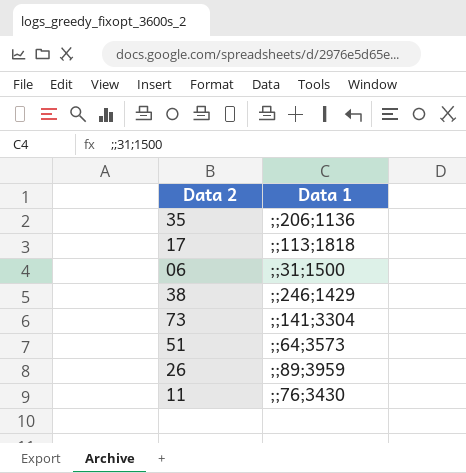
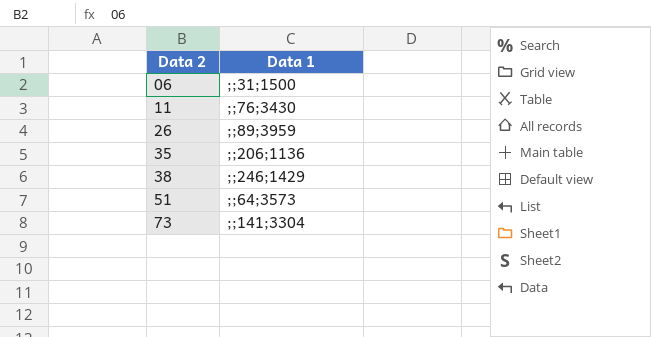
row order: none -> Data 2 ascending
row 17: ;;113;1818 -> none

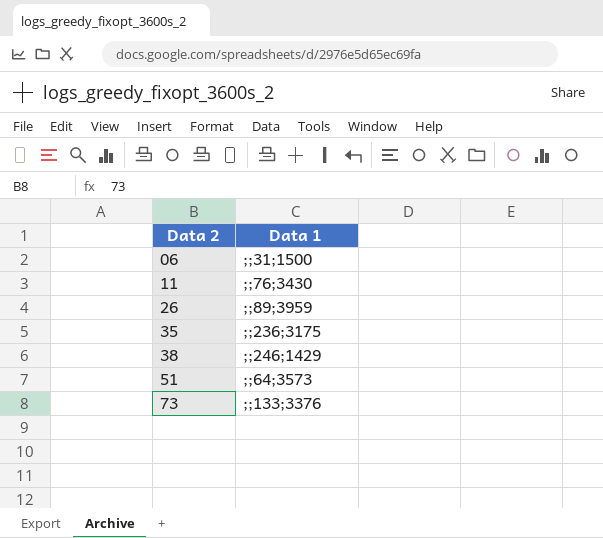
35 | Data 1: ;;206;1136 -> ;;236;3175
73 | Data 1: ;;141;3304 -> ;;133;3376

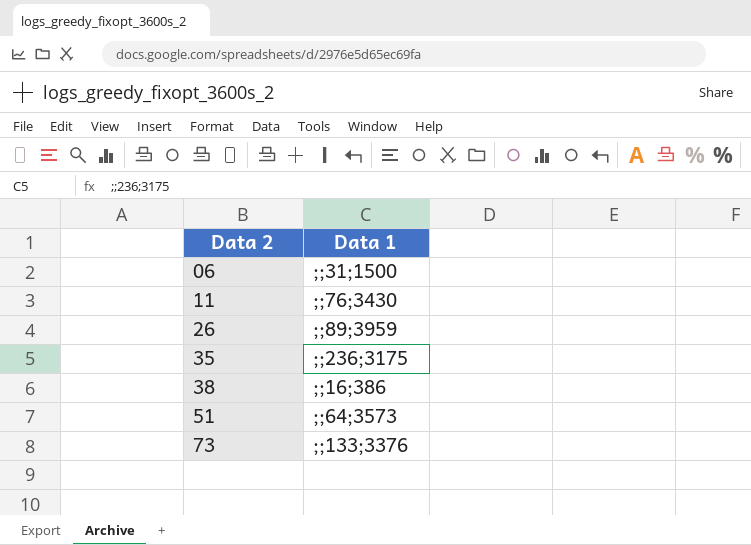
38 | Data 1: ;;246;1429 -> ;;16;386

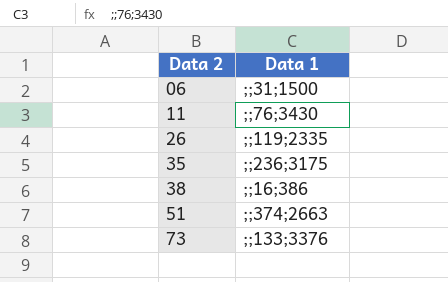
26 | Data 1: ;;89;3959 -> ;;119;2335
51 | Data 1: ;;64;3573 -> ;;374;2663

